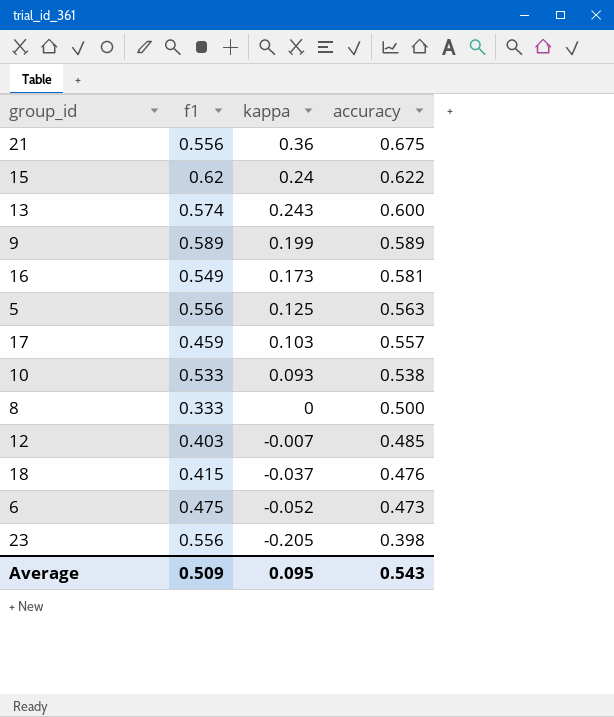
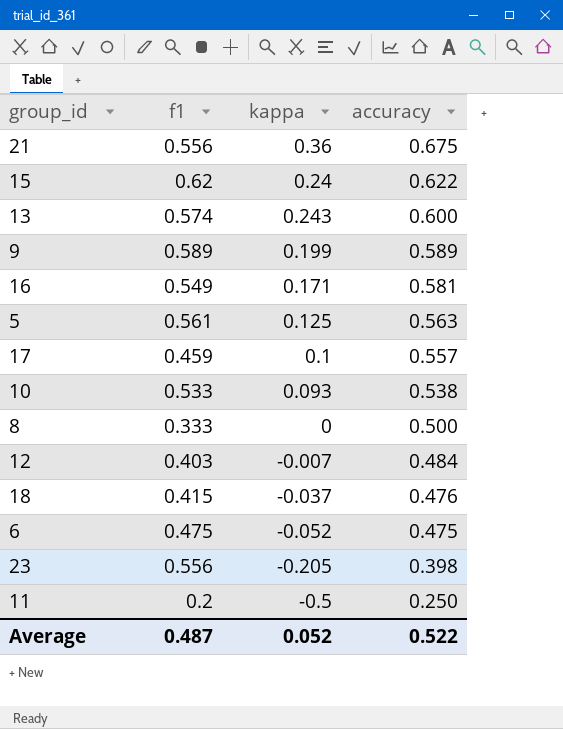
16 | kappa: 0.173 -> 0.171
5 | f1: 0.556 -> 0.561
17 | kappa: 0.103 -> 0.1
12 | accuracy: 0.485 -> 0.484
6 | accuracy: 0.473 -> 0.475
row 11: none -> 0.2 | -0.5 | 0.250
Average | f1: 0.509 -> 0.487
Average | kappa: 0.095 -> 0.052
Average | accuracy: 0.543 -> 0.522

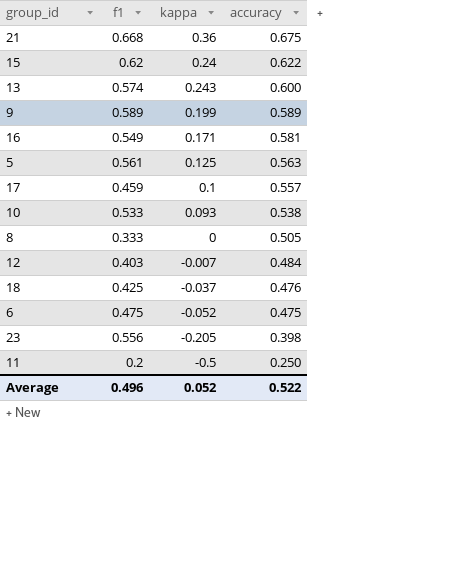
21 | f1: 0.556 -> 0.668
8 | accuracy: 0.500 -> 0.505
18 | f1: 0.415 -> 0.425
Average | f1: 0.487 -> 0.496

